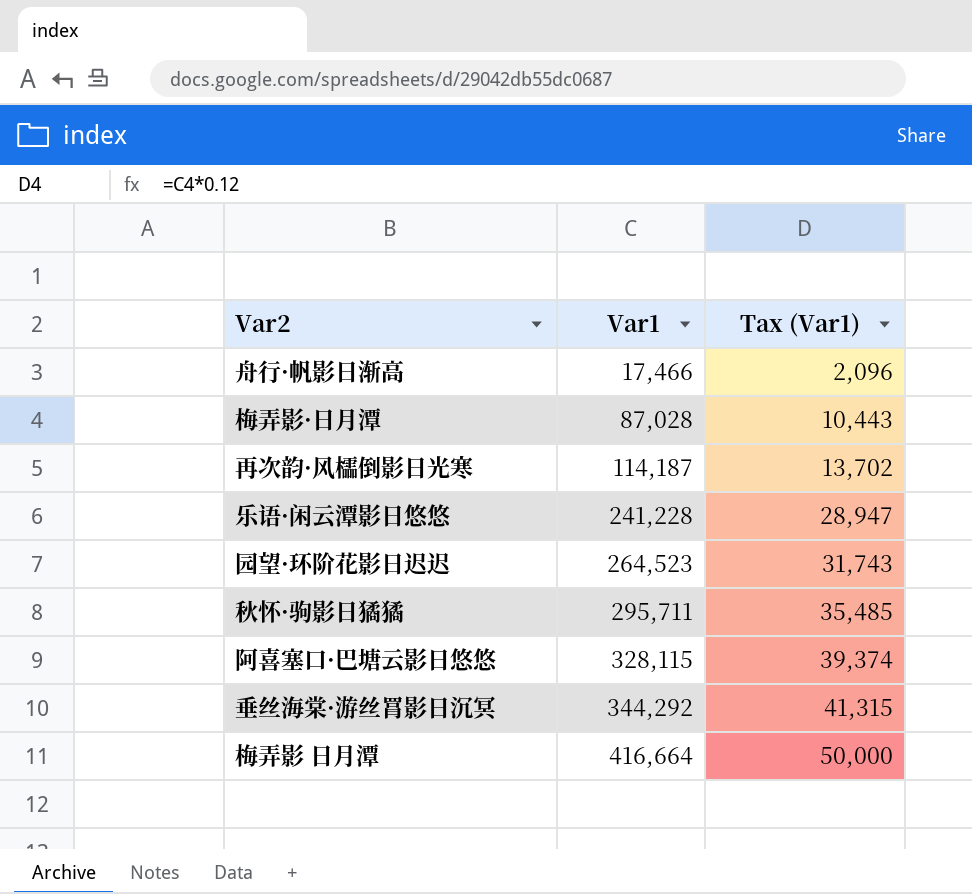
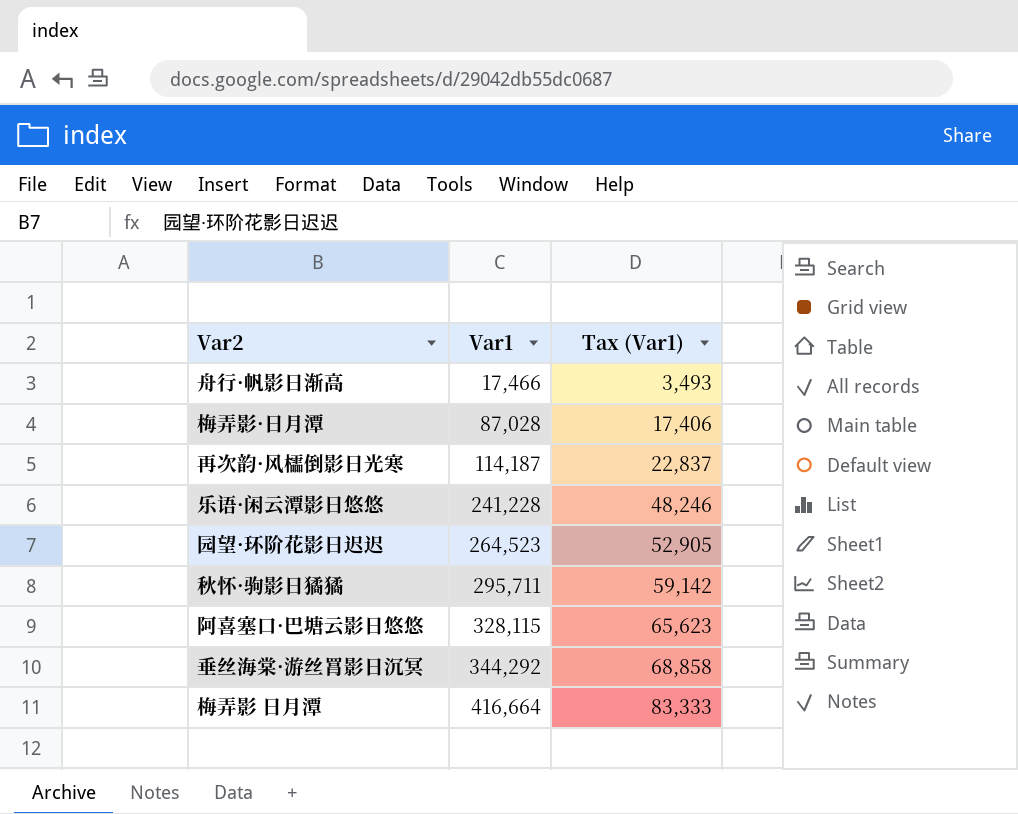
column Tax (Var1) | formula: [Var1] * 0.12 -> [Var1] * 0.2

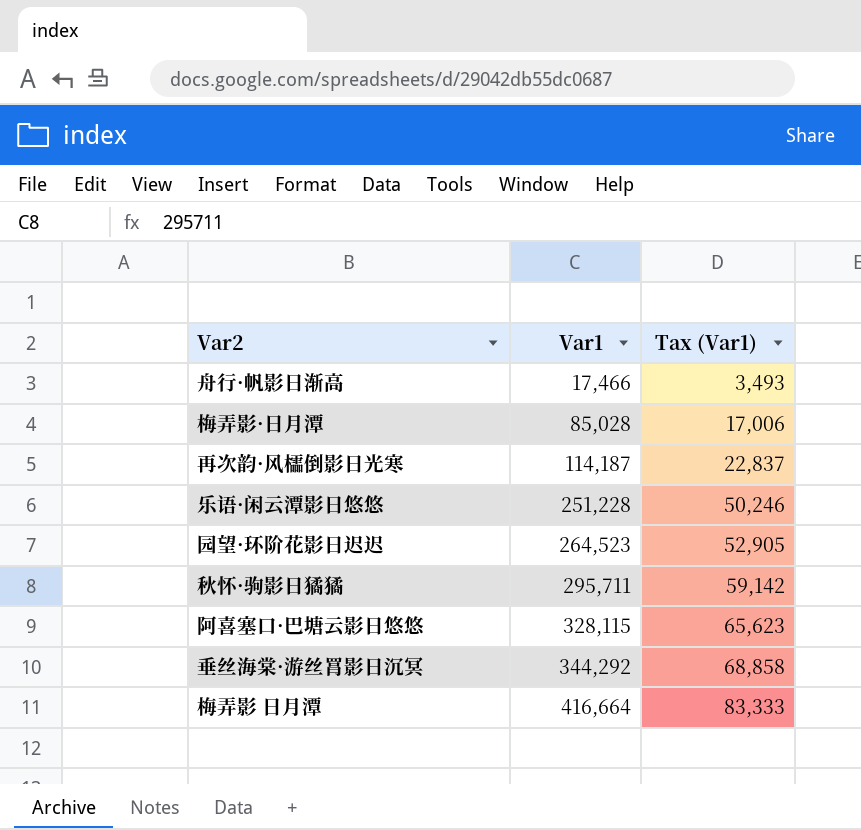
梅弄影·日月潭 | Var1: 87,028 -> 85,028
梅弄影·日月潭 | Tax (Var1): 17,406 -> 17,006
乐语·闲云潭影日悠悠 | Var1: 241,228 -> 251,228
乐语·闲云潭影日悠悠 | Tax (Var1): 48,246 -> 50,246

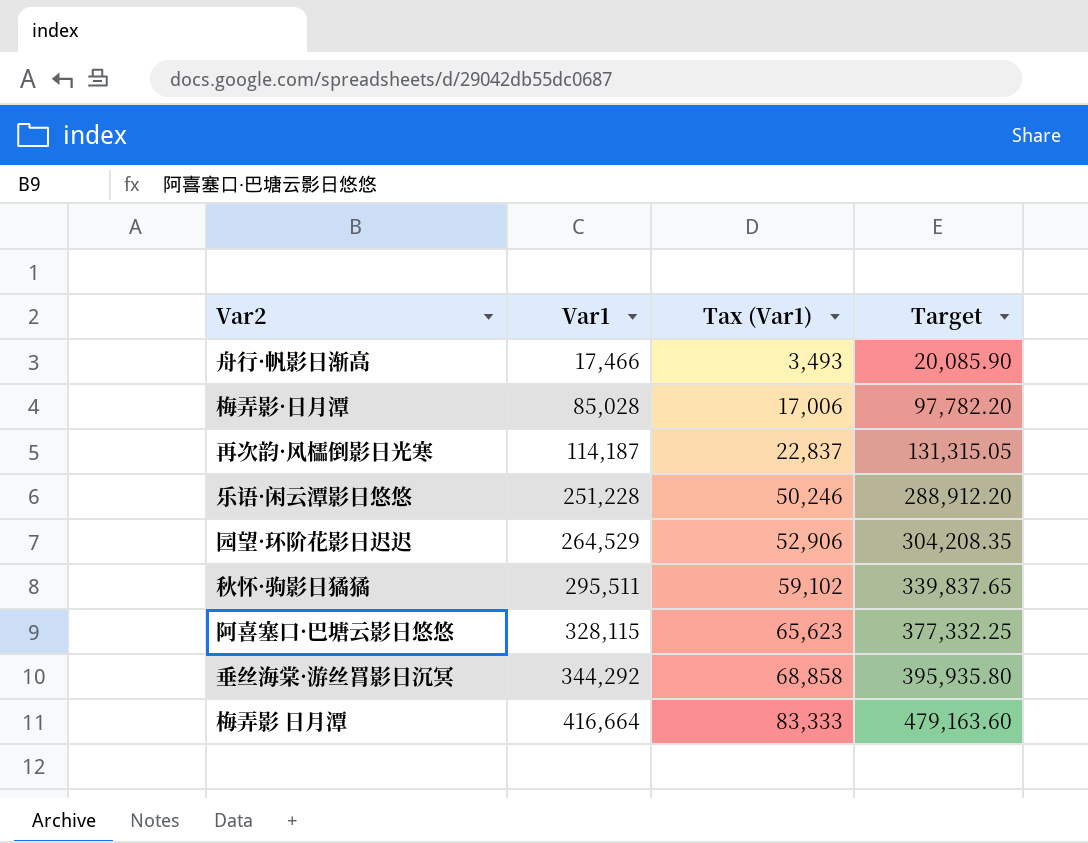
column Target | formula: none -> [Var1] * 1.15
园望·环阶花影日迟迟 | Var1: 264,523 -> 264,529
园望·环阶花影日迟迟 | Tax (Var1): 52,905 -> 52,906
秋怀·驹影日獝獝 | Var1: 295,711 -> 295,511
秋怀·驹影日獝獝 | Tax (Var1): 59,142 -> 59,102

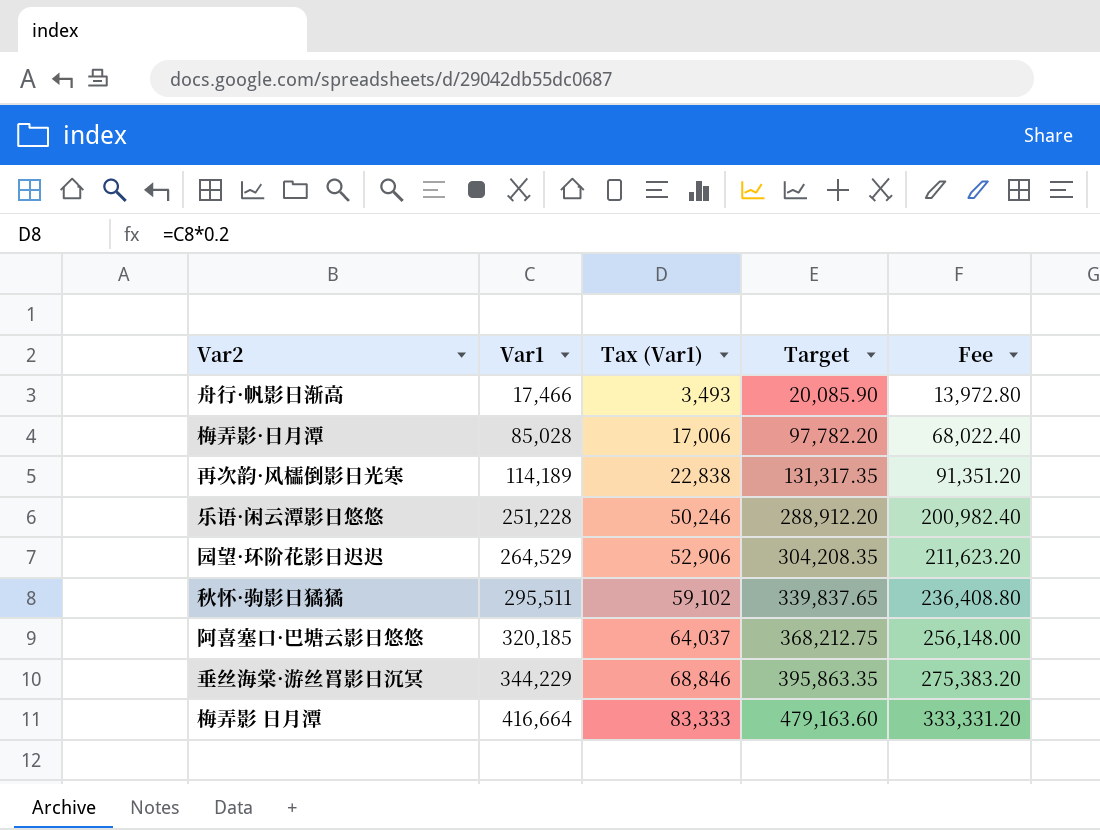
column Fee | formula: none -> [Var1] * 0.8
再次韵·风櫺倒影日光寒 | Var1: 114,187 -> 114,189
再次韵·风櫺倒影日光寒 | Tax (Var1): 22,837 -> 22,838
再次韵·风櫺倒影日光寒 | Target: 131,315.05 -> 131,317.35
阿喜塞口·巴塘云影日悠悠 | Var1: 328,115 -> 320,185
阿喜塞口·巴塘云影日悠悠 | Tax (Var1): 65,623 -> 64,037
阿喜塞口·巴塘云影日悠悠 | Target: 377,332.25 -> 368,212.75
垂丝海棠·游丝罥影日沉冥 | Var1: 344,292 -> 344,229
垂丝海棠·游丝罥影日沉冥 | Tax (Var1): 68,858 -> 68,846
垂丝海棠·游丝罥影日沉冥 | Target: 395,935.80 -> 395,863.35

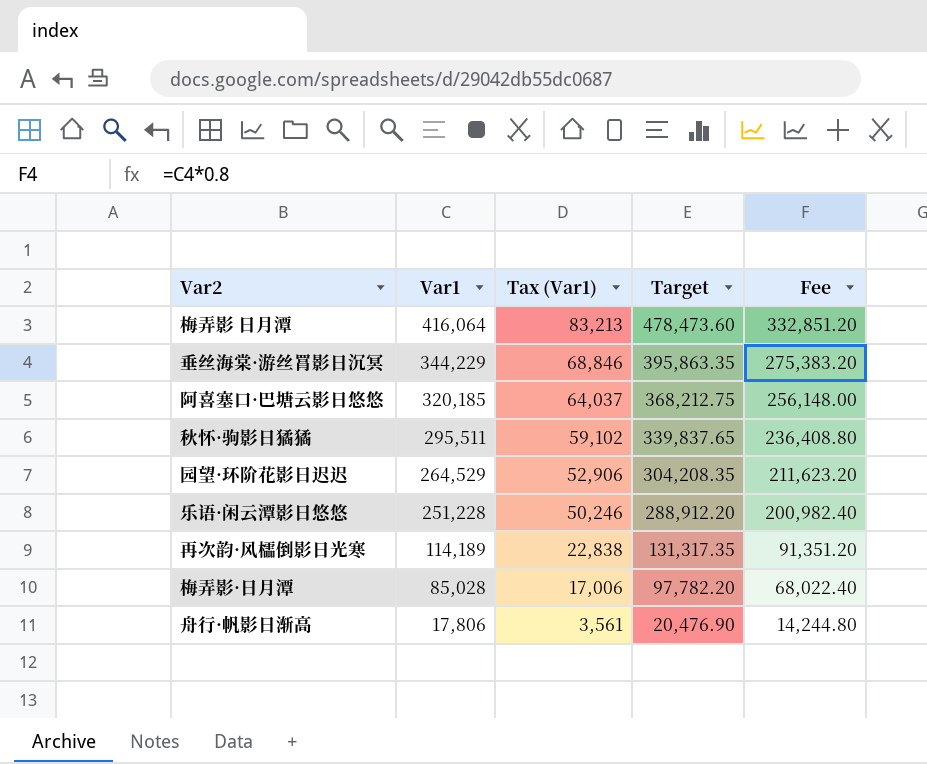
row order: Var1 ascending -> Var1 descending
梅弄影 日月潭 | Var1: 416,664 -> 416,064
梅弄影 日月潭 | Tax (Var1): 83,333 -> 83,213
梅弄影 日月潭 | Target: 479,163.60 -> 478,473.60
梅弄影 日月潭 | Fee: 333,331.20 -> 332,851.20
舟行·帆影日渐高 | Var1: 17,466 -> 17,806
舟行·帆影日渐高 | Tax (Var1): 3,493 -> 3,561
舟行·帆影日渐高 | Target: 20,085.90 -> 20,476.90
舟行·帆影日渐高 | Fee: 13,972.80 -> 14,244.80

